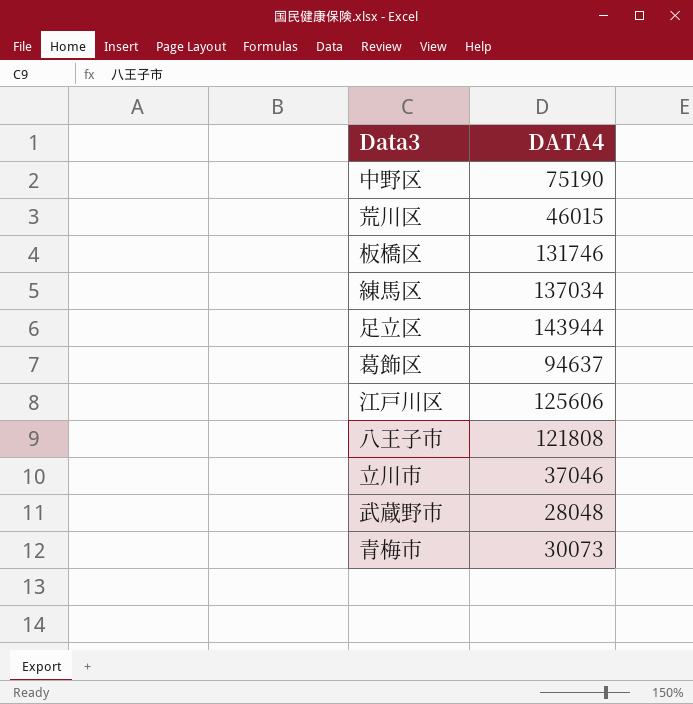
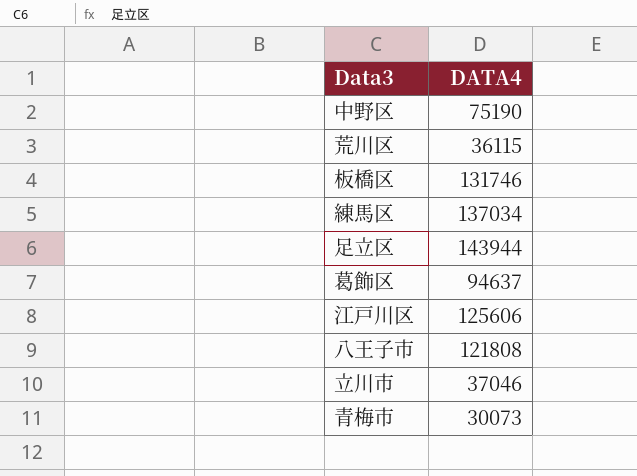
row 武蔵野市: 28048 -> none
荒川区 | DATA4: 46015 -> 36115

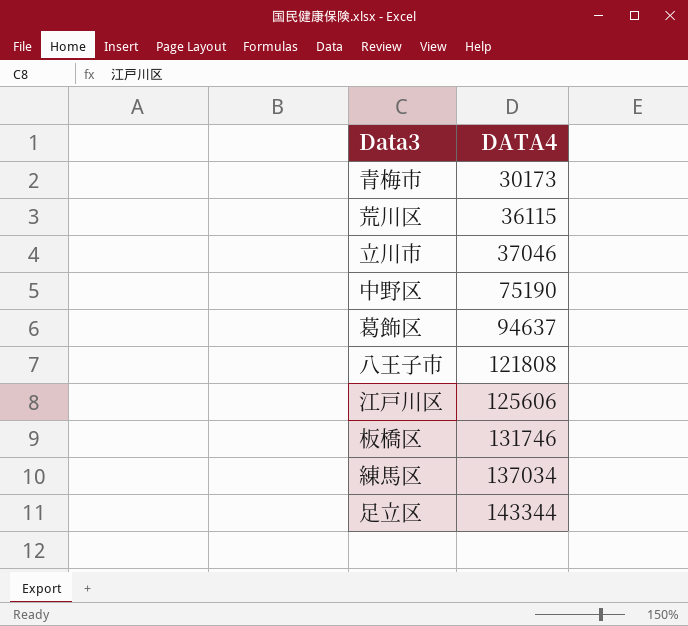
row order: none -> DATA4 ascending
青梅市 | DATA4: 30073 -> 30173
足立区 | DATA4: 143944 -> 143344

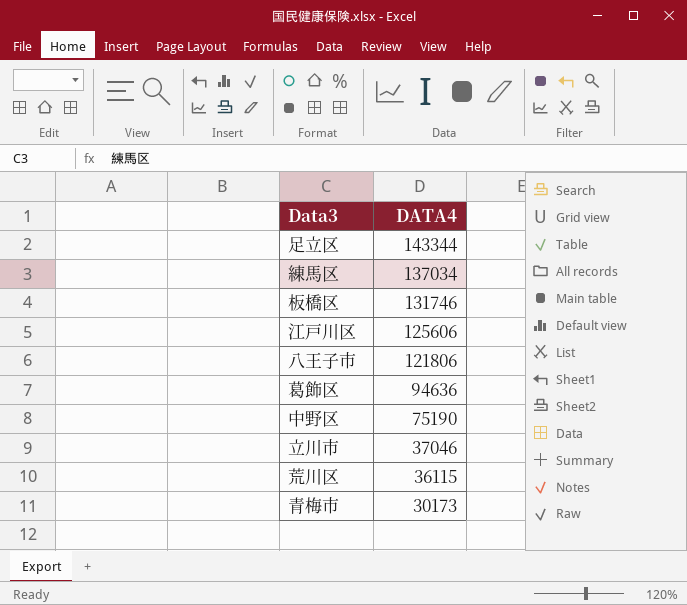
row order: DATA4 ascending -> DATA4 descending
八王子市 | DATA4: 121808 -> 121806
葛飾区 | DATA4: 94637 -> 94636

